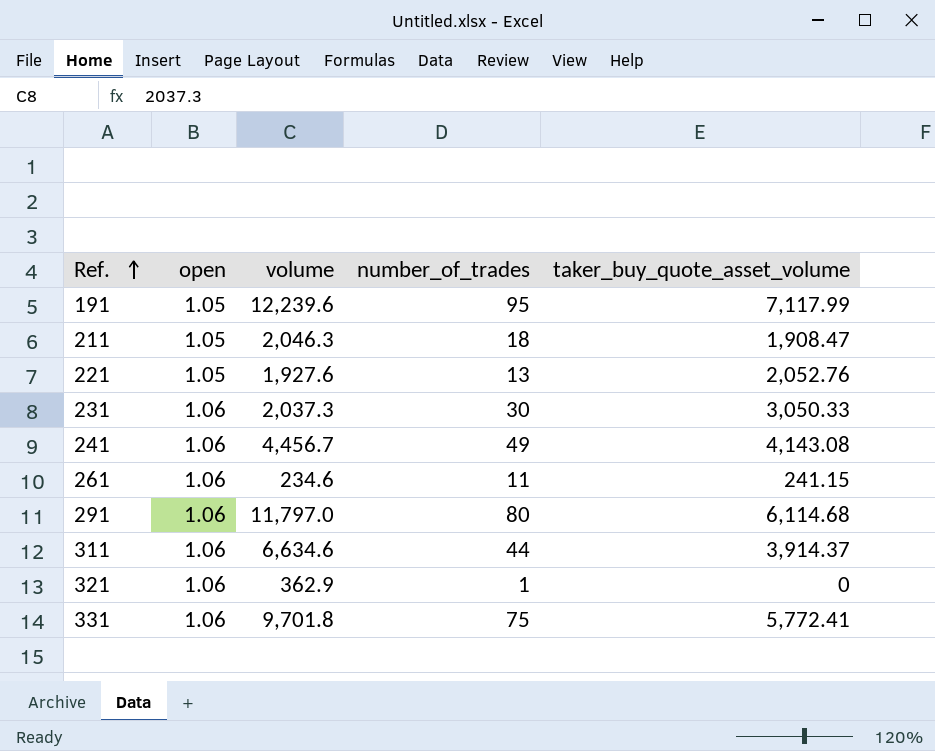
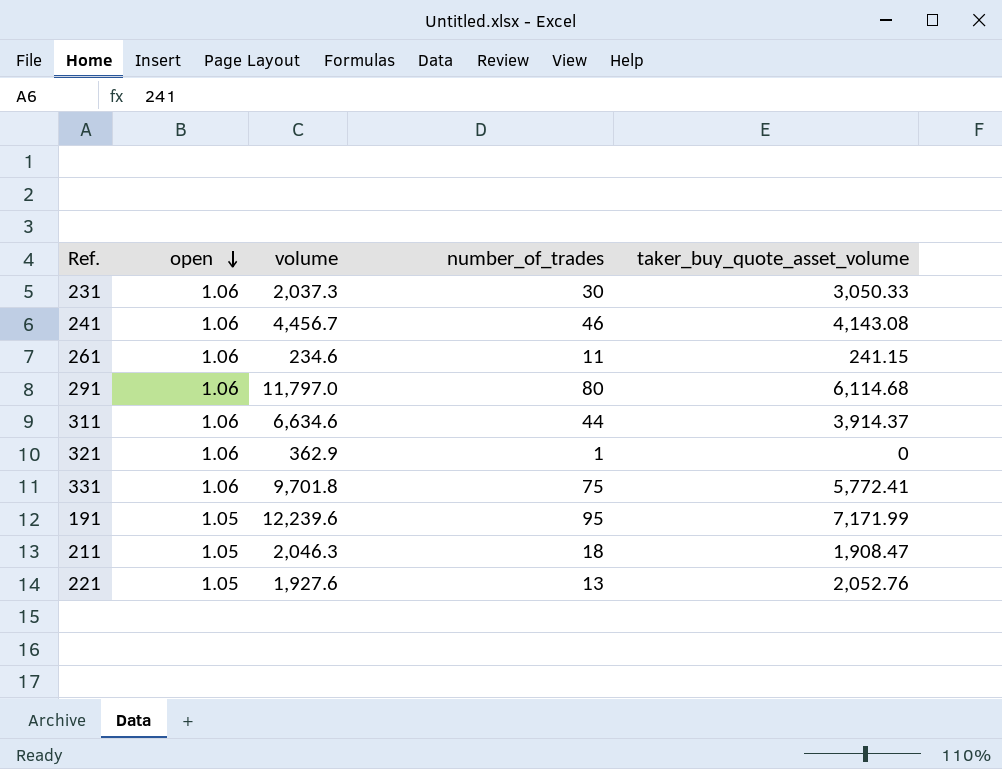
row order: Ref. ascending -> open descending
241 | number_of_trades: 49 -> 46
191 | taker_buy_quote_asset_volume: 7,117.99 -> 7,171.99

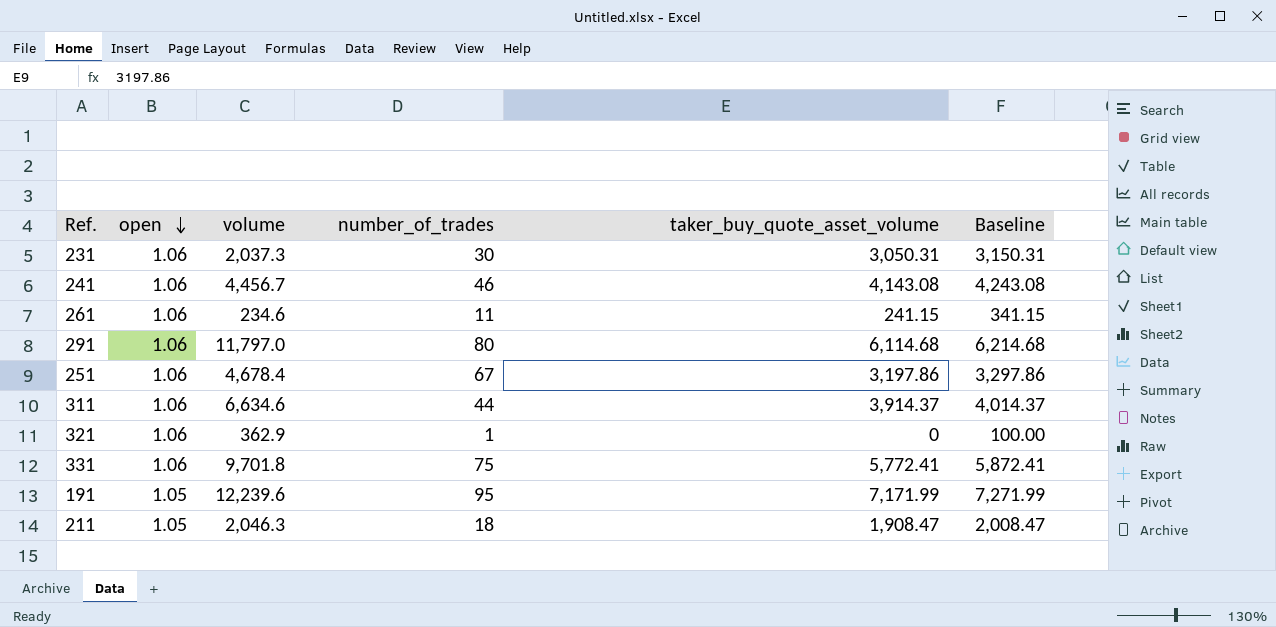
column Baseline | formula: none -> [taker_buy_quote_asset_volume] + 100
row 221: 1.05 | 1,927.6 | 13 | 2,052.76 -> none
231 | taker_buy_quote_asset_volume: 3,050.33 -> 3,050.31
row 251: none -> 1.06 | 4,678.4 | 67 | 3,197.86 | 3,297.86

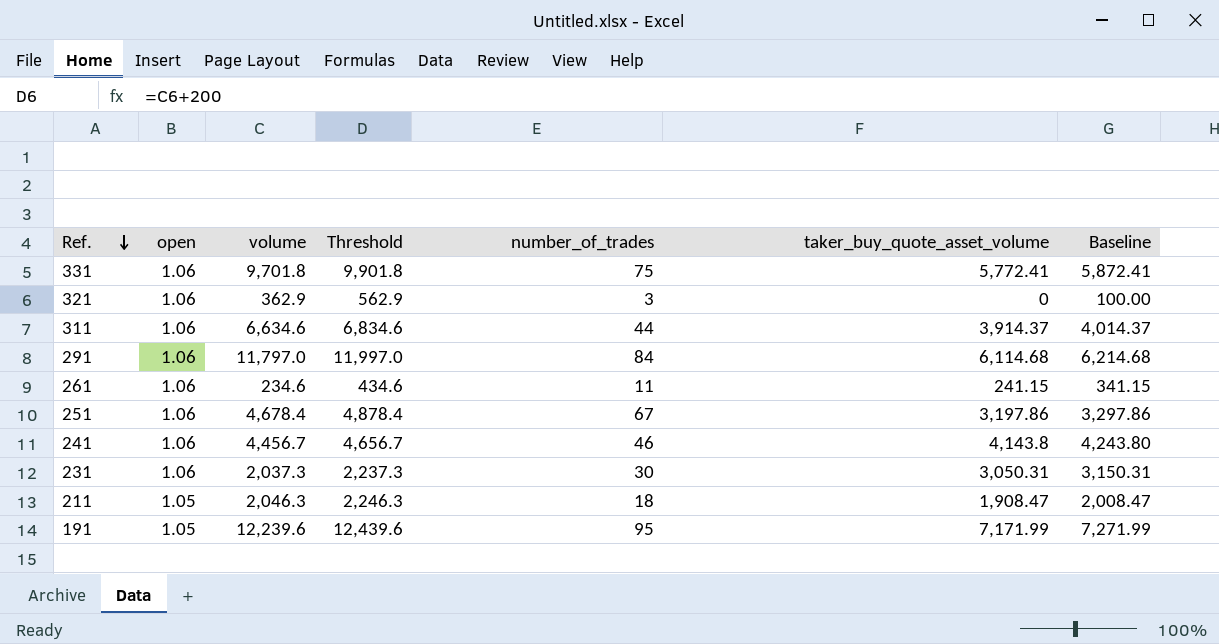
row order: open descending -> Ref. descending
column Threshold | formula: none -> [volume] + 200
321 | number_of_trades: 1 -> 3
291 | number_of_trades: 80 -> 84
241 | taker_buy_quote_asset_volume: 4,143.08 -> 4,143.8
241 | Baseline: 4,243.08 -> 4,243.80

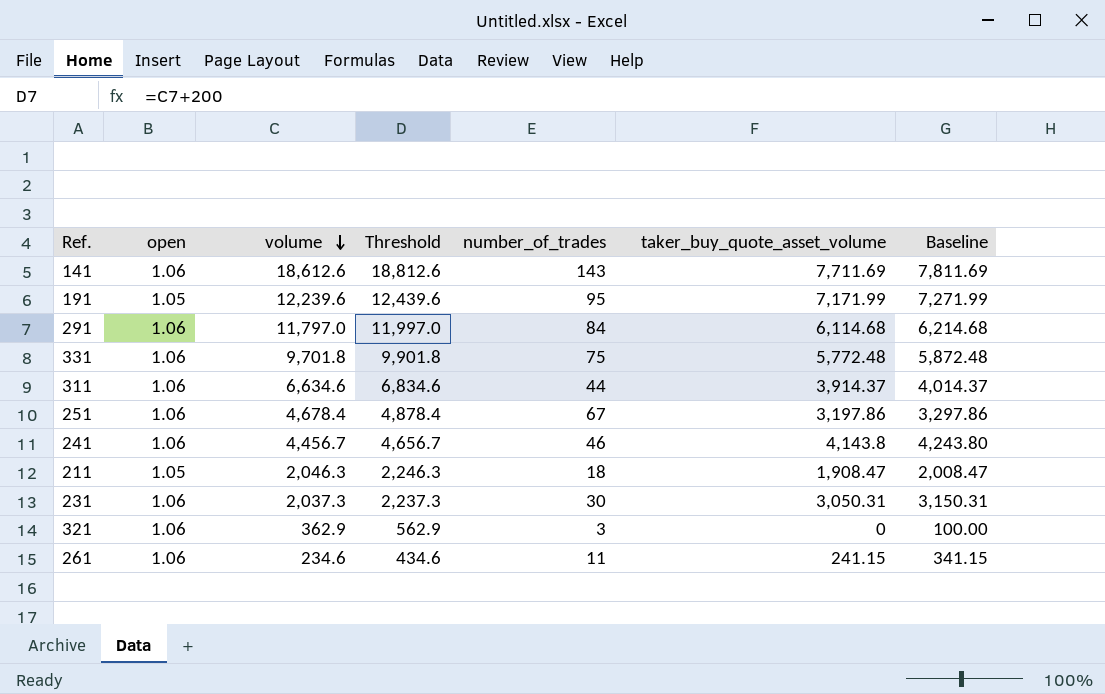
row order: Ref. descending -> volume descending
row 141: none -> 1.06 | 18,612.6 | 18,812.6 | 143 | 7,711.69 | 7,811.69
331 | taker_buy_quote_asset_volume: 5,772.41 -> 5,772.48
331 | Baseline: 5,872.41 -> 5,872.48

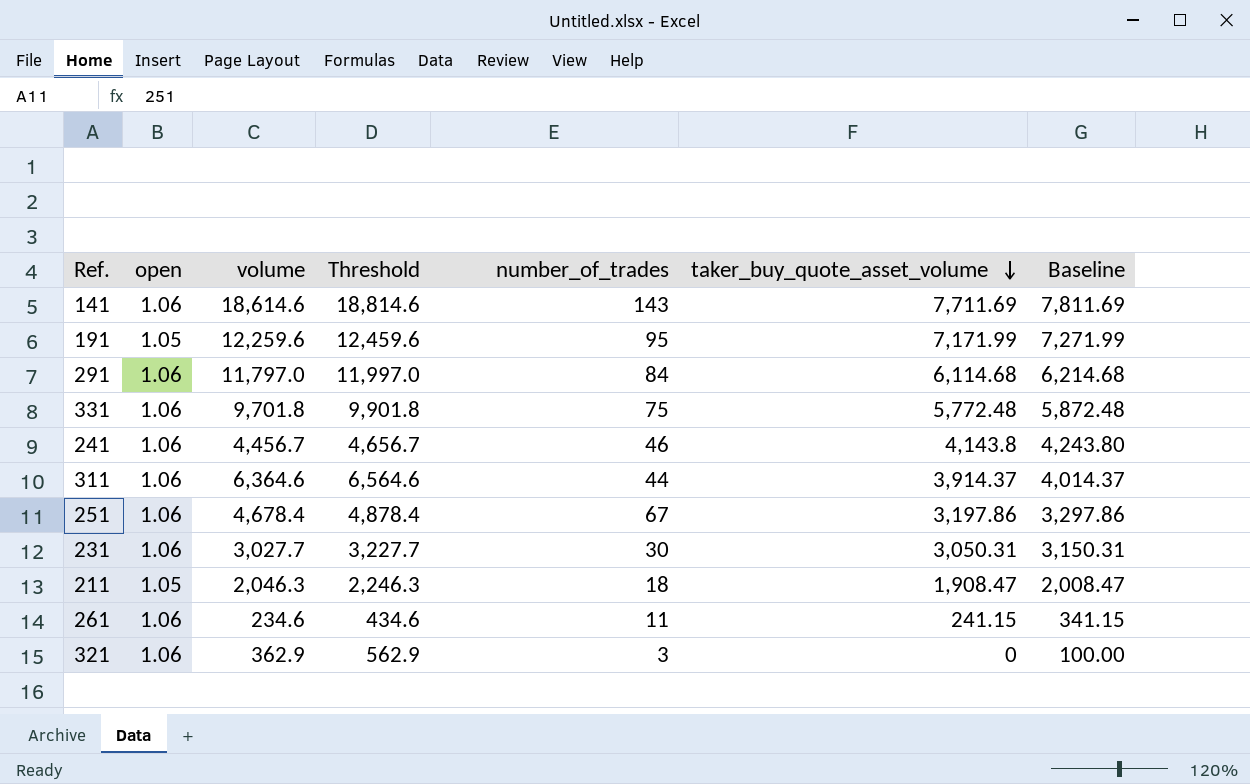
row order: volume descending -> taker_buy_quote_asset_volume descending
141 | volume: 18,612.6 -> 18,614.6
141 | Threshold: 18,812.6 -> 18,814.6
191 | volume: 12,239.6 -> 12,259.6
191 | Threshold: 12,439.6 -> 12,459.6
311 | volume: 6,634.6 -> 6,364.6
311 | Threshold: 6,834.6 -> 6,564.6
231 | volume: 2,037.3 -> 3,027.7
231 | Threshold: 2,237.3 -> 3,227.7

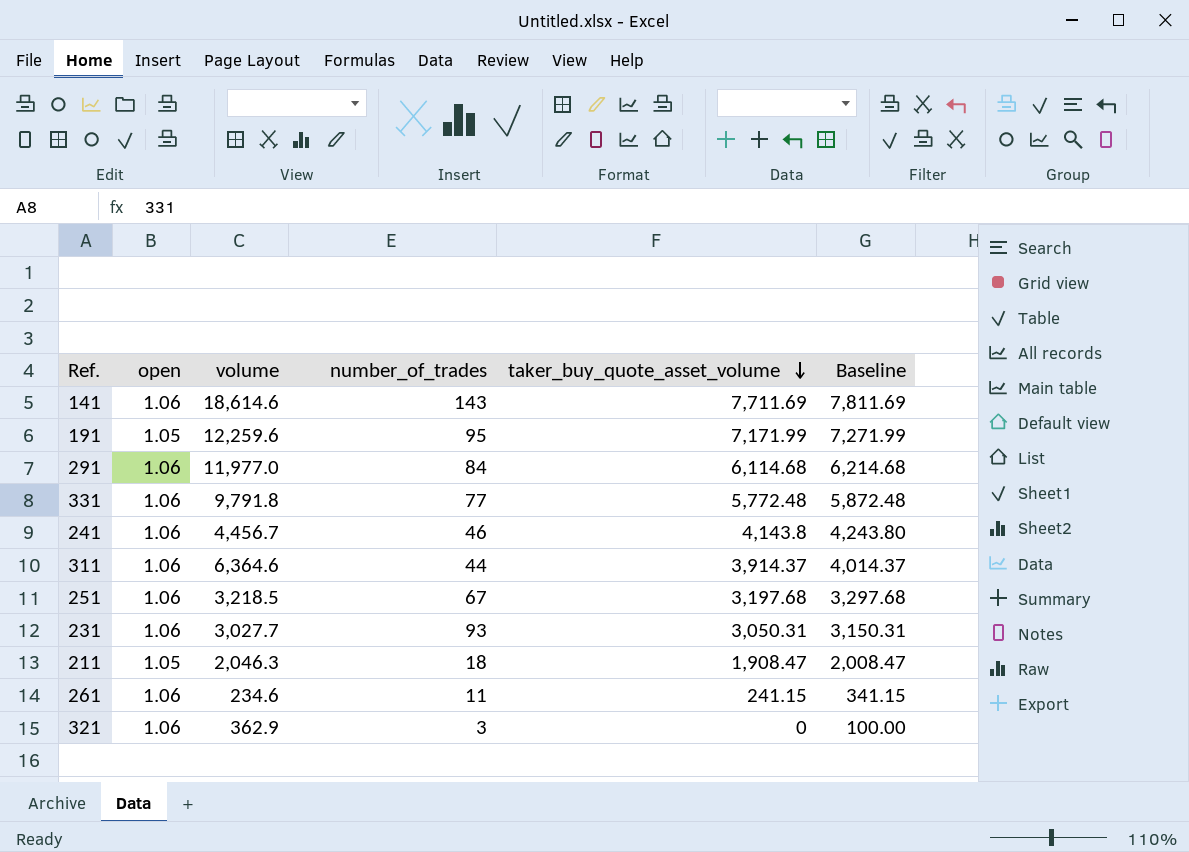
column Threshold | formula: [volume] + 200 -> none
291 | volume: 11,797.0 -> 11,977.0
331 | volume: 9,701.8 -> 9,791.8
331 | number_of_trades: 75 -> 77
251 | volume: 4,678.4 -> 3,218.5
251 | taker_buy_quote_asset_volume: 3,197.86 -> 3,197.68
251 | Baseline: 3,297.86 -> 3,297.68
231 | number_of_trades: 30 -> 93

